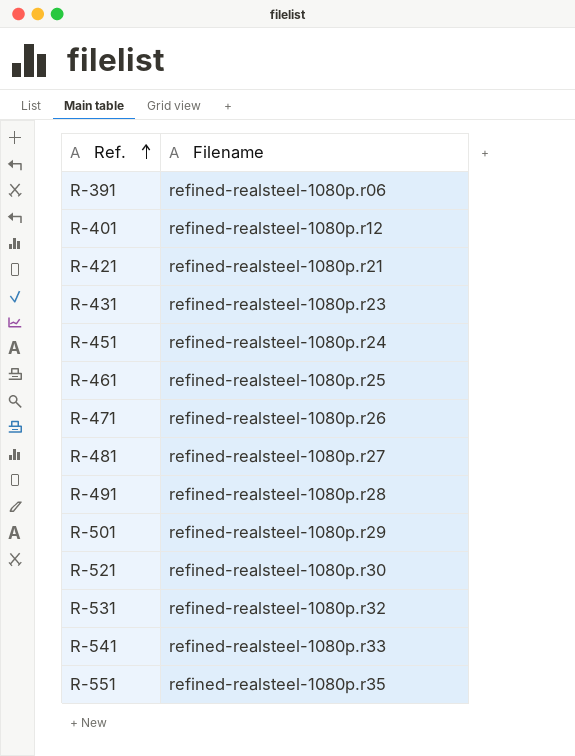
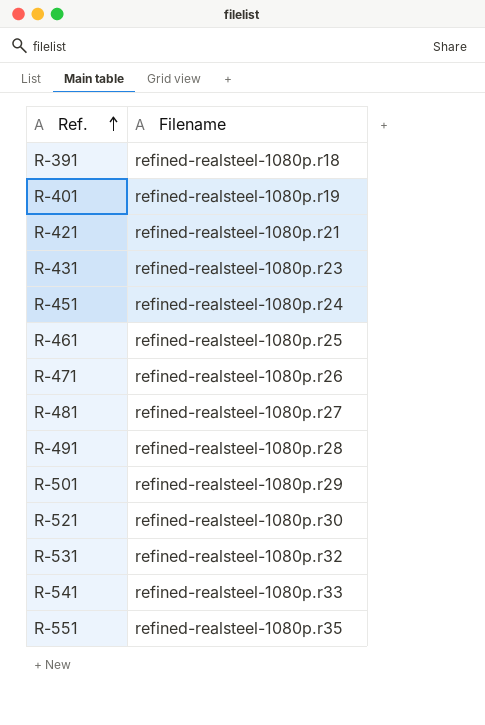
R-391 | Filename: refined-realsteel-1080p.r06 -> refined-realsteel-1080p.r18
R-401 | Filename: refined-realsteel-1080p.r12 -> refined-realsteel-1080p.r19

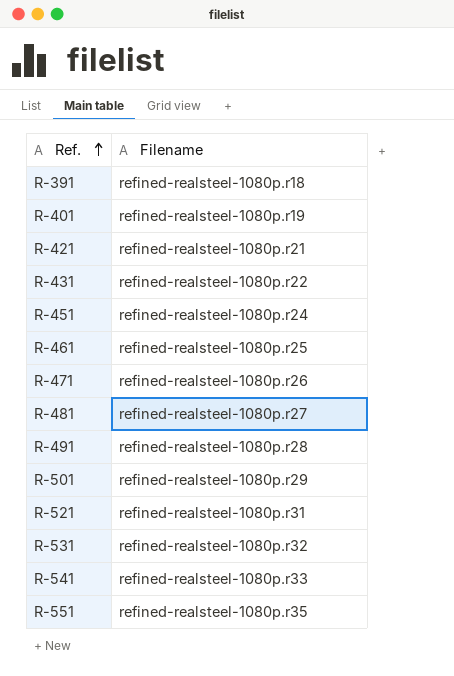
R-431 | Filename: refined-realsteel-1080p.r23 -> refined-realsteel-1080p.r22
R-521 | Filename: refined-realsteel-1080p.r30 -> refined-realsteel-1080p.r31

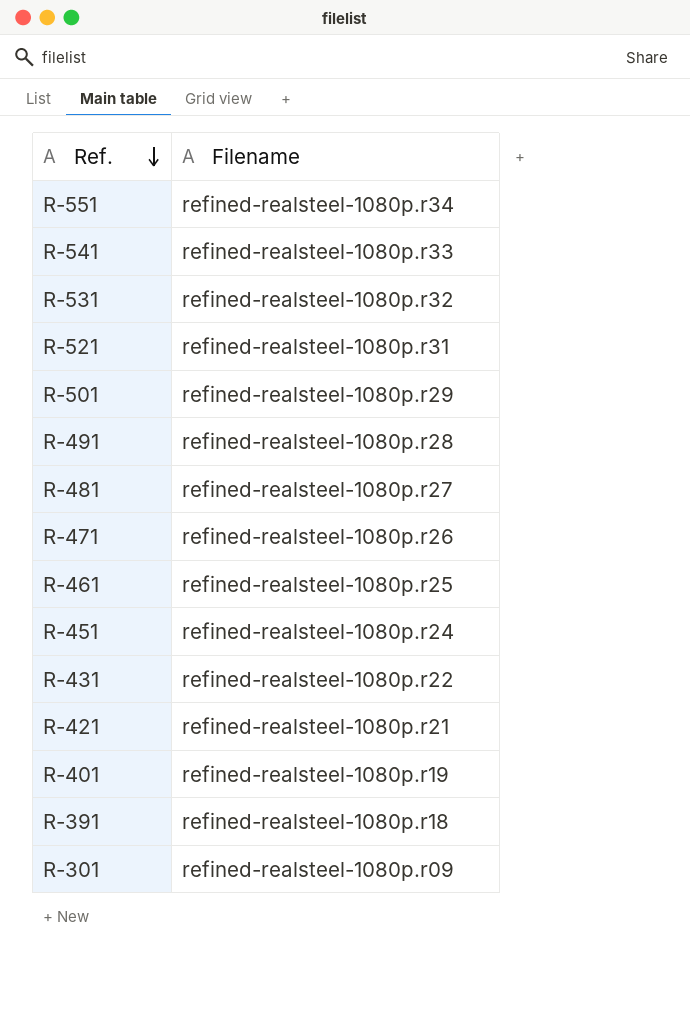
row order: Ref. ascending -> Ref. descending
R-551 | Filename: refined-realsteel-1080p.r35 -> refined-realsteel-1080p.r34
row R-301: none -> refined-realsteel-1080p.r09

